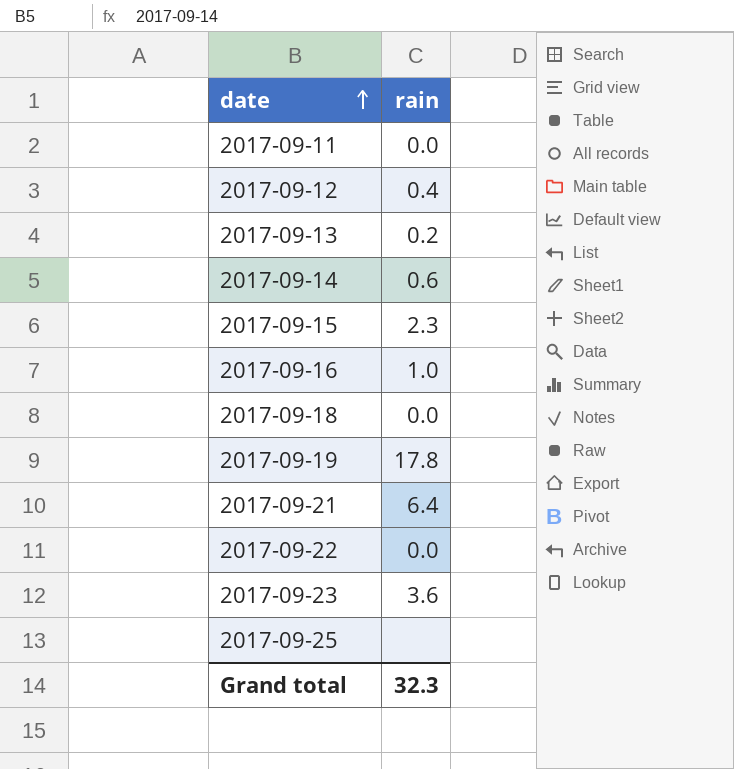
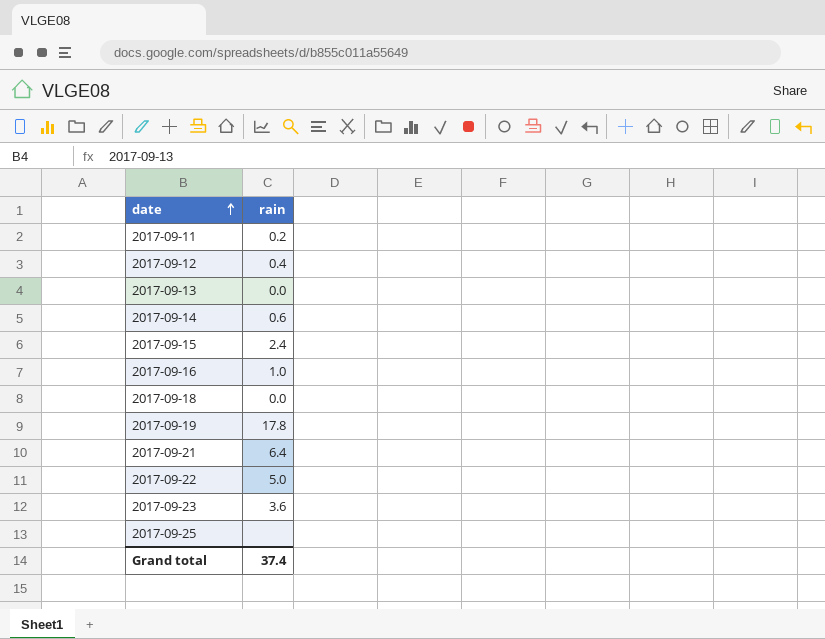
2017-09-11 | rain: 0.0 -> 0.2
2017-09-13 | rain: 0.2 -> 0.0
2017-09-15 | rain: 2.3 -> 2.4
2017-09-22 | rain: 0.0 -> 5.0
Grand total | rain: 32.3 -> 37.4

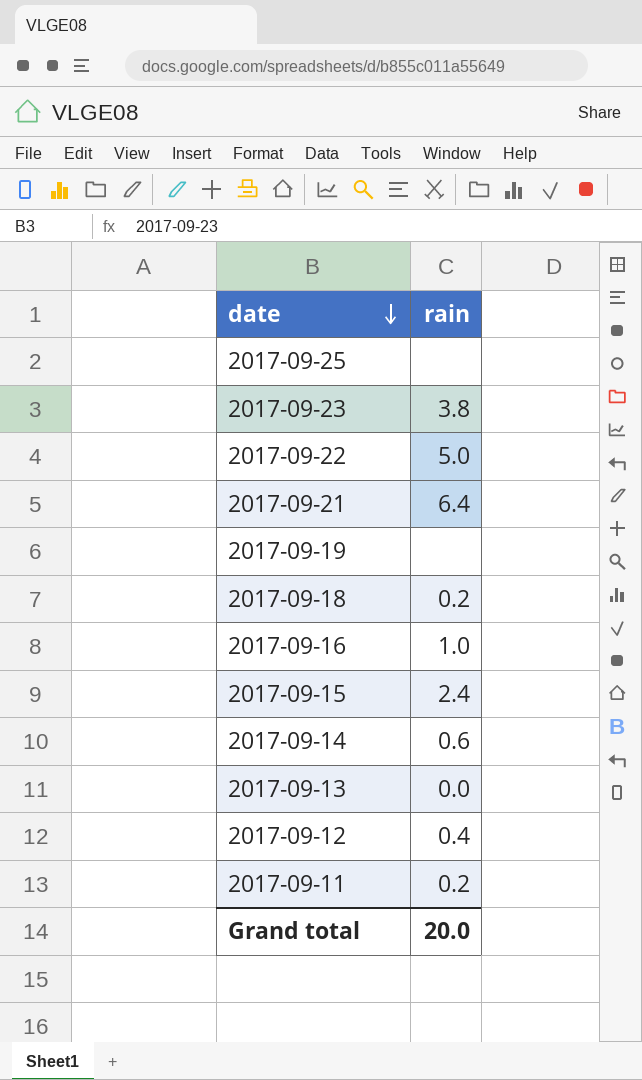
row order: date ascending -> date descending
2017-09-23 | rain: 3.6 -> 3.8
2017-09-19 | rain: 17.8 -> none
2017-09-18 | rain: 0.0 -> 0.2
Grand total | rain: 37.4 -> 20.0

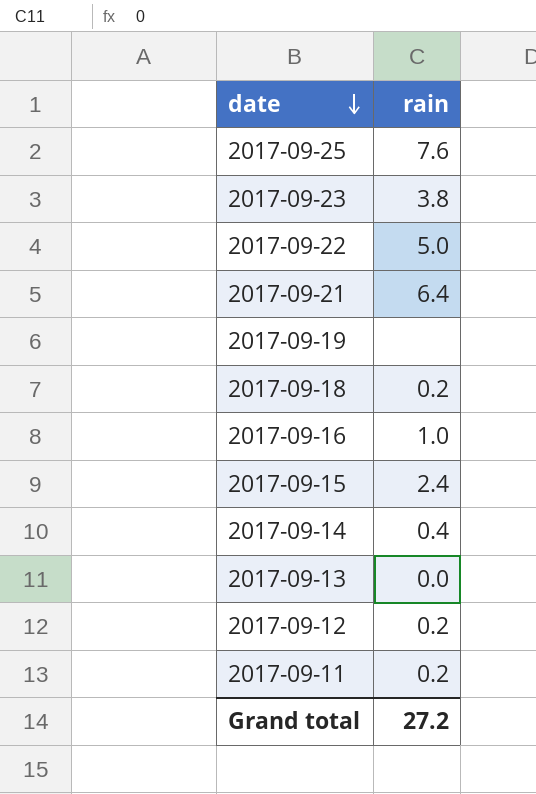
2017-09-25 | rain: none -> 7.6
2017-09-14 | rain: 0.6 -> 0.4
2017-09-12 | rain: 0.4 -> 0.2
Grand total | rain: 20.0 -> 27.2

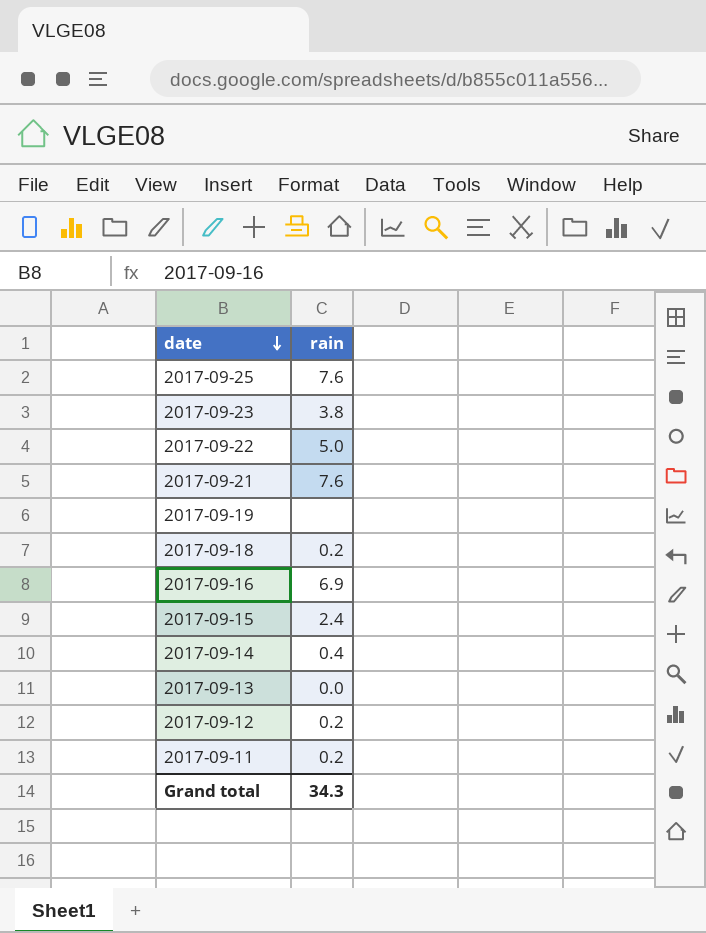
2017-09-21 | rain: 6.4 -> 7.6
2017-09-16 | rain: 1.0 -> 6.9
Grand total | rain: 27.2 -> 34.3

